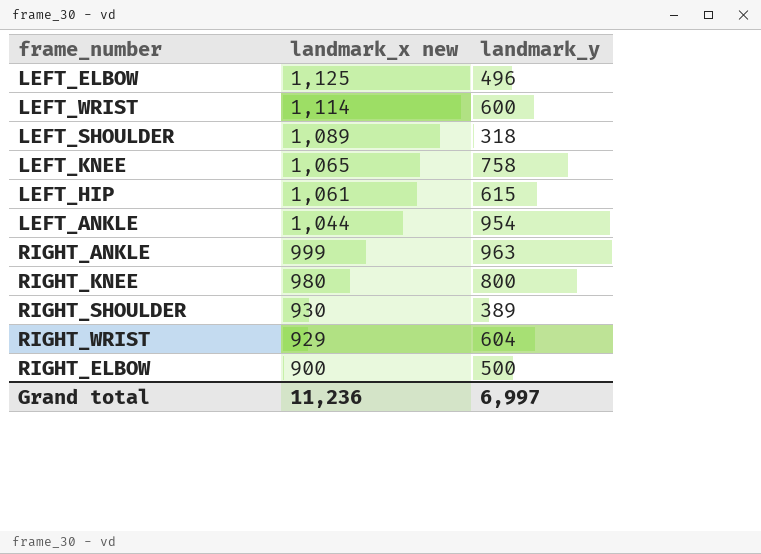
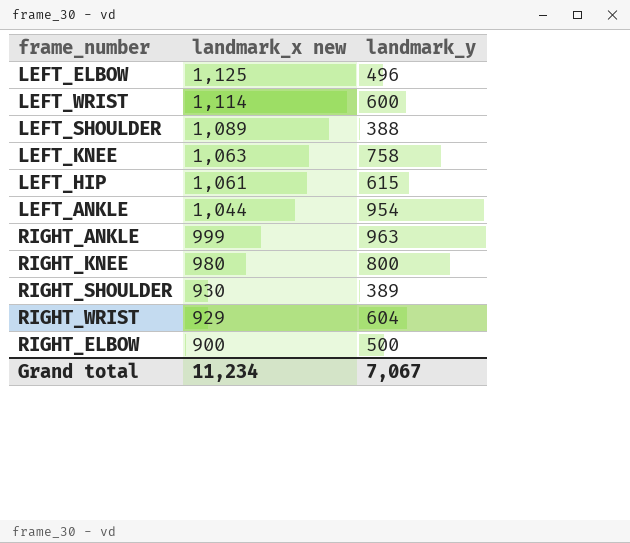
LEFT_SHOULDER | landmark_y: 318 -> 388
LEFT_KNEE | landmark_x new: 1,065 -> 1,063
Grand total | landmark_x new: 11,236 -> 11,234
Grand total | landmark_y: 6,997 -> 7,067

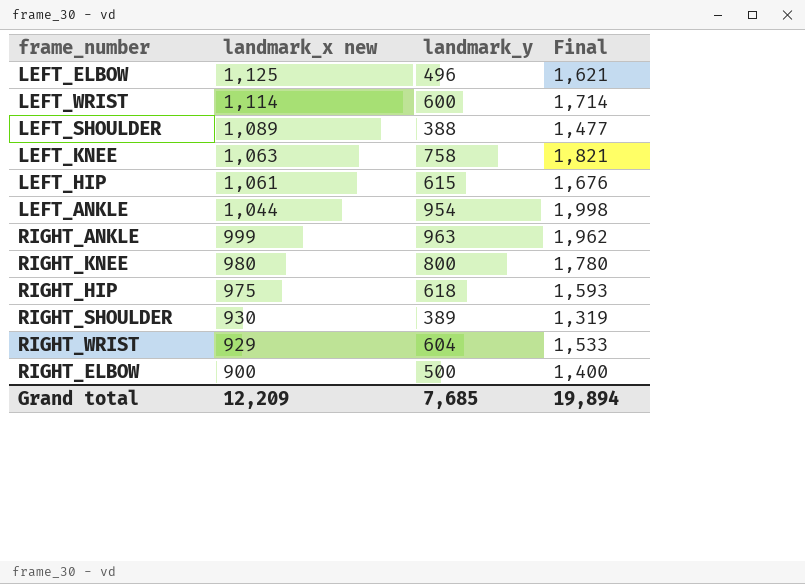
column Final | formula: none -> [landmark_x new] + [landmark_y]
row RIGHT_HIP: none -> 975 | 618 | 1,593
Grand total | landmark_x new: 11,234 -> 12,209
Grand total | landmark_y: 7,067 -> 7,685

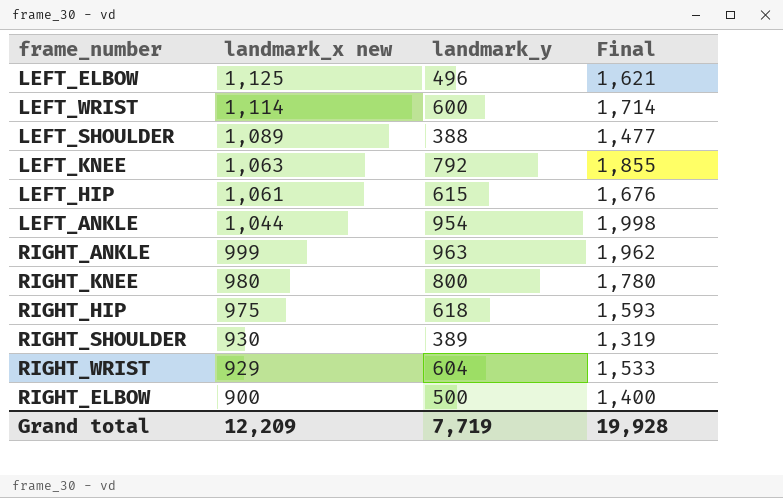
LEFT_KNEE | landmark_y: 758 -> 792
LEFT_KNEE | Final: 1,821 -> 1,855
Grand total | landmark_y: 7,685 -> 7,719
Grand total | Final: 19,894 -> 19,928

